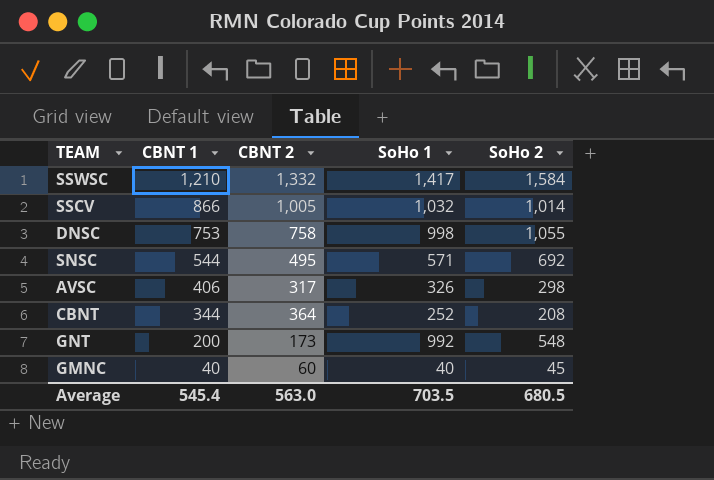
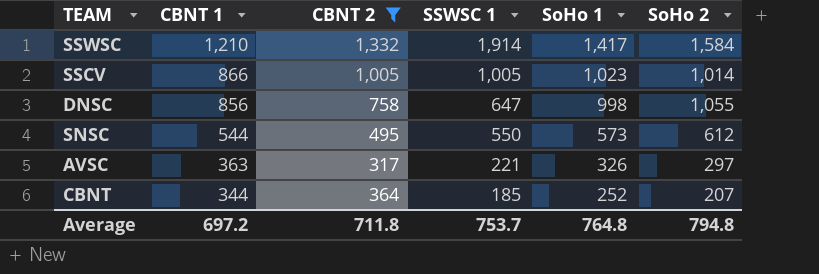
filter: none -> CBNT 2 >= 317
column SSWSC 1 | position: none -> 4
SSCV | SoHo 1: 1,032 -> 1,023
DNSC | CBNT 1: 753 -> 856
SNSC | SoHo 1: 571 -> 573
SNSC | SoHo 2: 692 -> 612
AVSC | CBNT 1: 406 -> 363
AVSC | SoHo 2: 298 -> 297
CBNT | SoHo 2: 208 -> 207
Average | CBNT 1: 545.4 -> 697.2
Average | CBNT 2: 563.0 -> 711.8
Average | SoHo 1: 703.5 -> 764.8
Average | SoHo 2: 680.5 -> 794.8

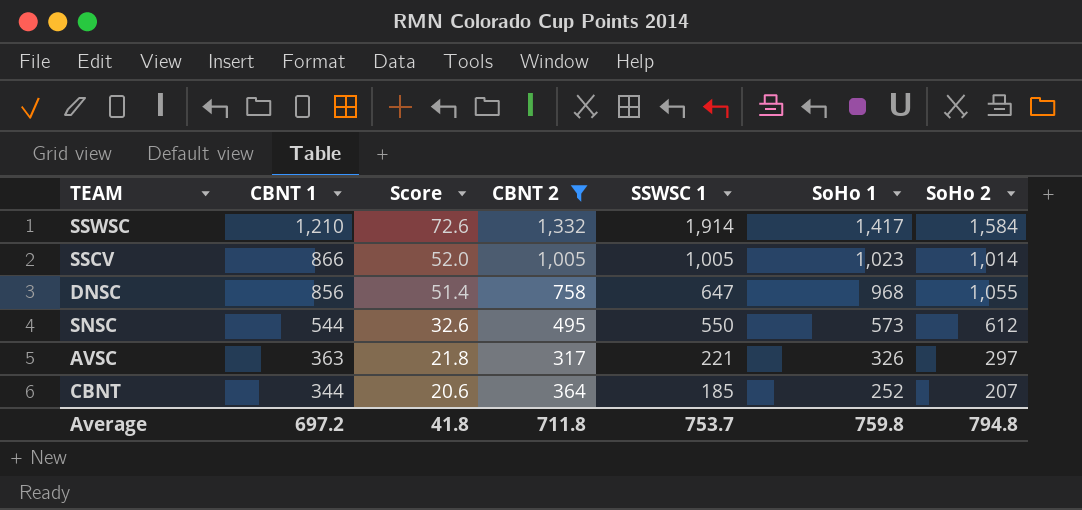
column Score | formula: none -> [CBNT 1] * 0.06
DNSC | SoHo 1: 998 -> 968
Average | SoHo 1: 764.8 -> 759.8

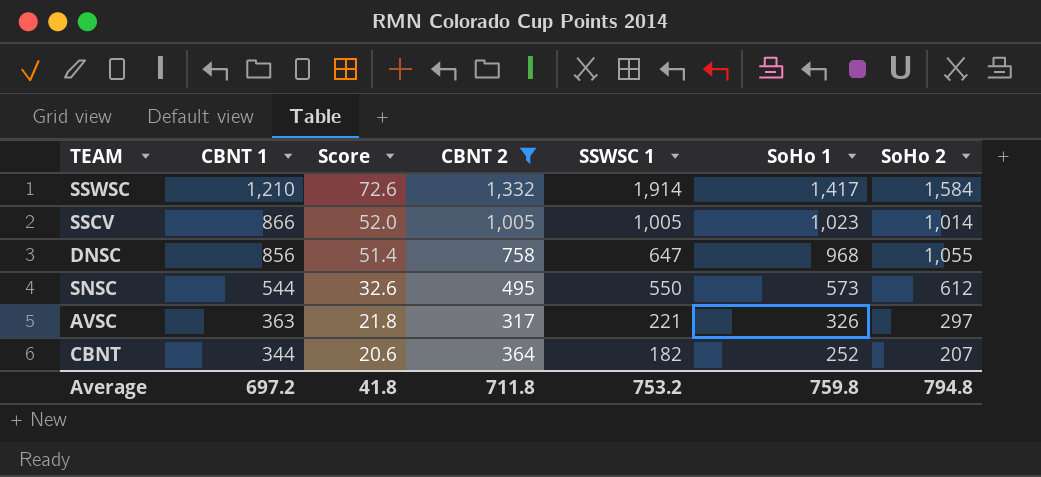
CBNT | SSWSC 1: 185 -> 182
Average | SSWSC 1: 753.7 -> 753.2

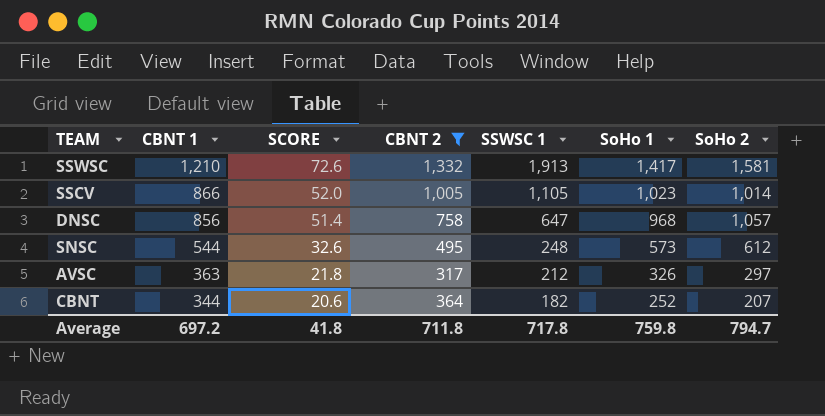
column name: Score -> SCORE
SSWSC | SSWSC 1: 1,914 -> 1,913
SSWSC | SoHo 2: 1,584 -> 1,581
SSCV | SSWSC 1: 1,005 -> 1,105
DNSC | SoHo 2: 1,055 -> 1,057
SNSC | SSWSC 1: 550 -> 248
AVSC | SSWSC 1: 221 -> 212
Average | SSWSC 1: 753.2 -> 717.8
Average | SoHo 2: 794.8 -> 794.7

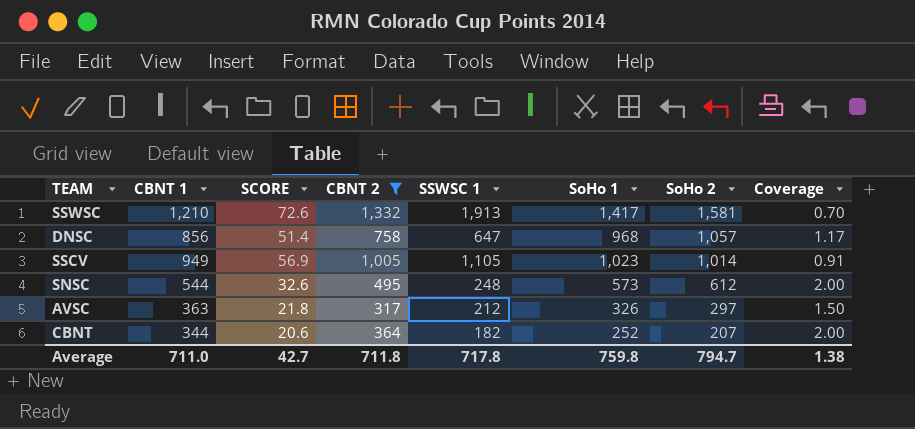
row order: CBNT 1 descending -> SoHo 2 descending
column Coverage | formula: none -> [CBNT 2] / [SSWSC 1]
SSCV | CBNT 1: 866 -> 949
SSCV | SCORE: 52.0 -> 56.9
Average | CBNT 1: 697.2 -> 711.0
Average | SCORE: 41.8 -> 42.7

